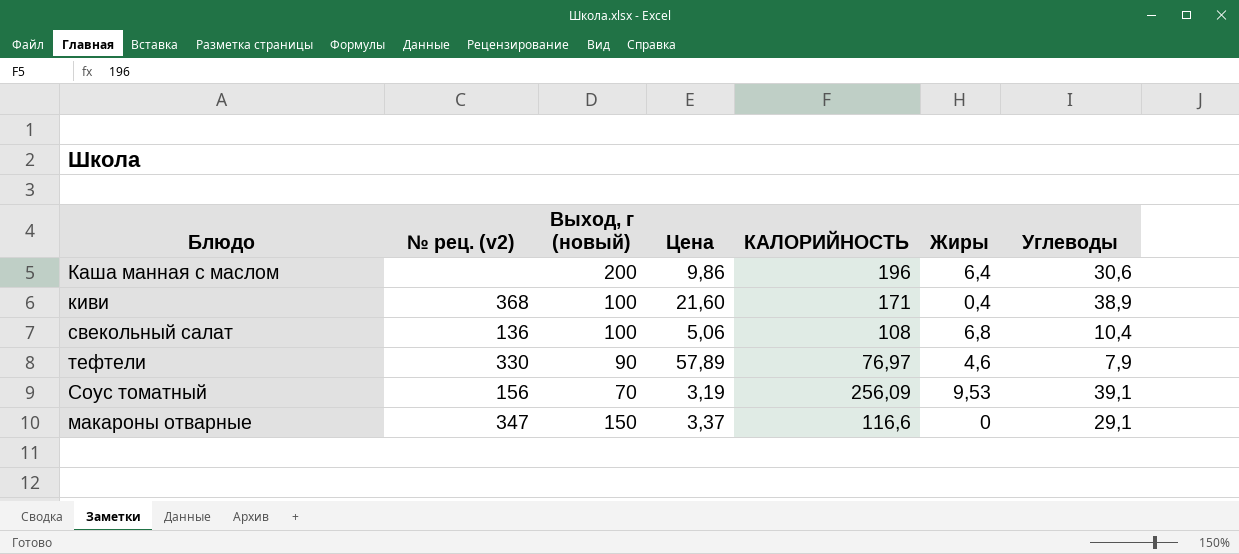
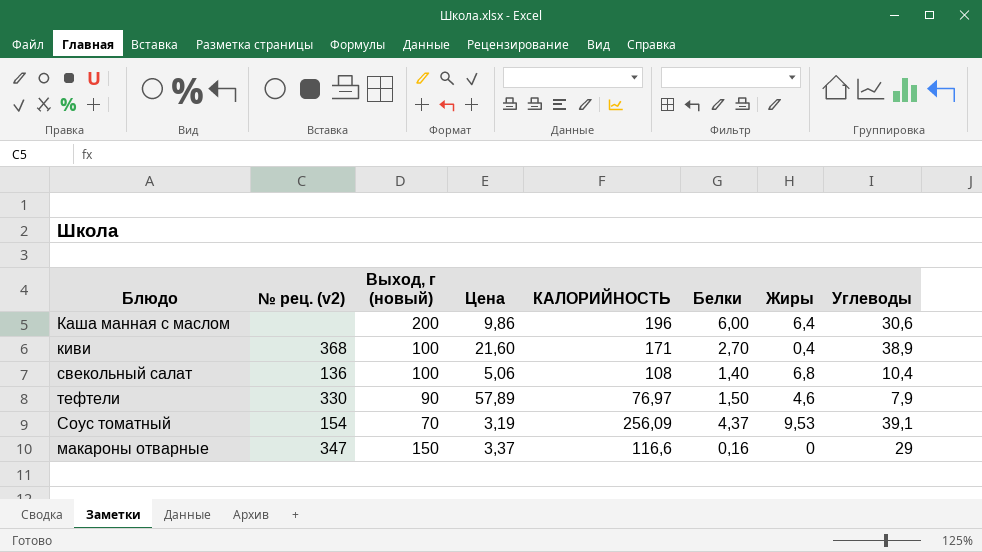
column Белки | position: none -> 6
Соус томатный | № рец. (v2): 156 -> 154
макароны отварные | Углеводы: 29,1 -> 29

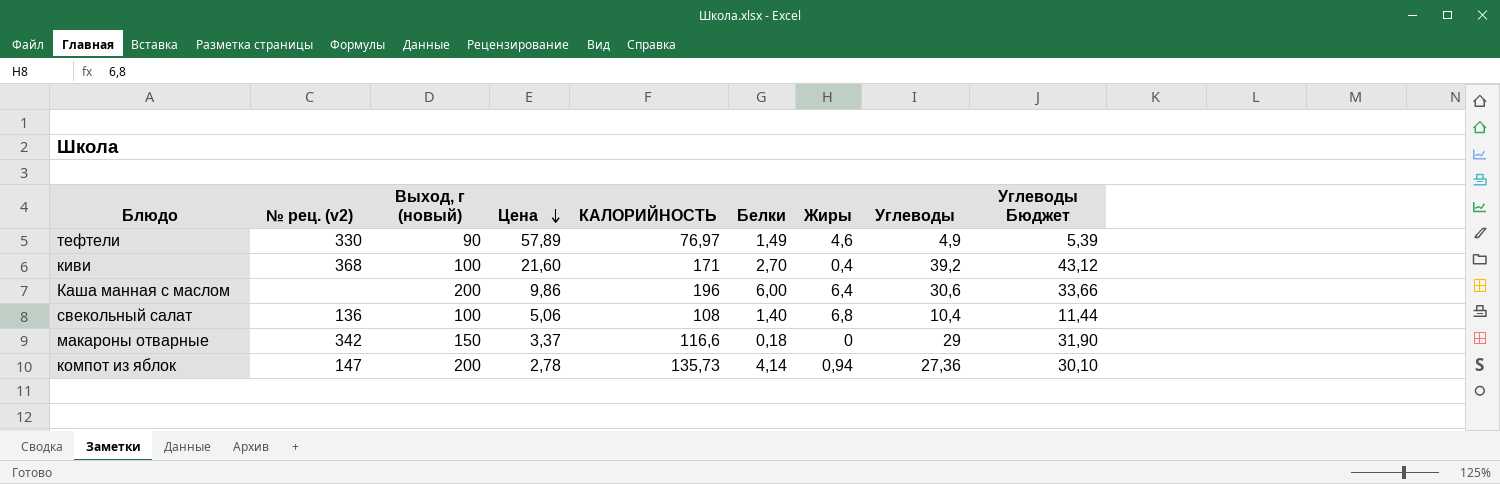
row order: none -> Цена descending
column Углеводы Бюджет | formula: none -> [Углеводы] * 1,1
row Соус томатный: 154 | 70 | 3,19 | 256,09 | 4,37 | 9,53 | 39,1 -> none
тефтели | Белки: 1,50 -> 1,49
тефтели | Углеводы: 7,9 -> 4,9
киви | Углеводы: 38,9 -> 39,2
макароны отварные | № рец. (v2): 347 -> 342
макароны отварные | Белки: 0,16 -> 0,18
row компот из яблок: none -> 147 | 200 | 2,78 | 135,73 | 4,14 | 0,94 | 27,36 | 30,10

